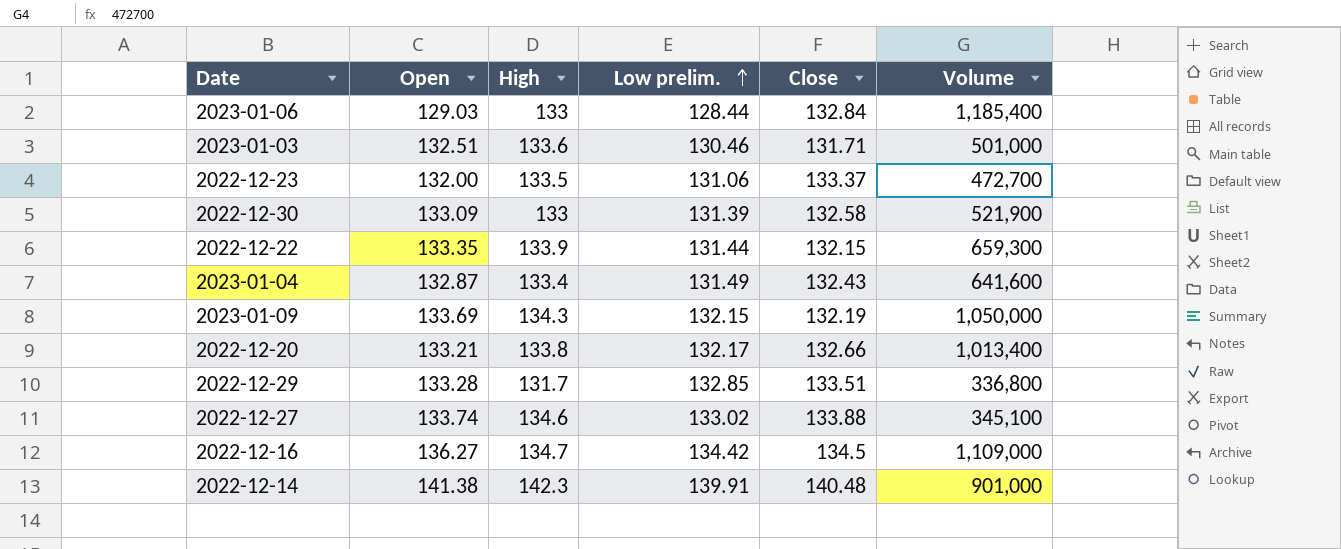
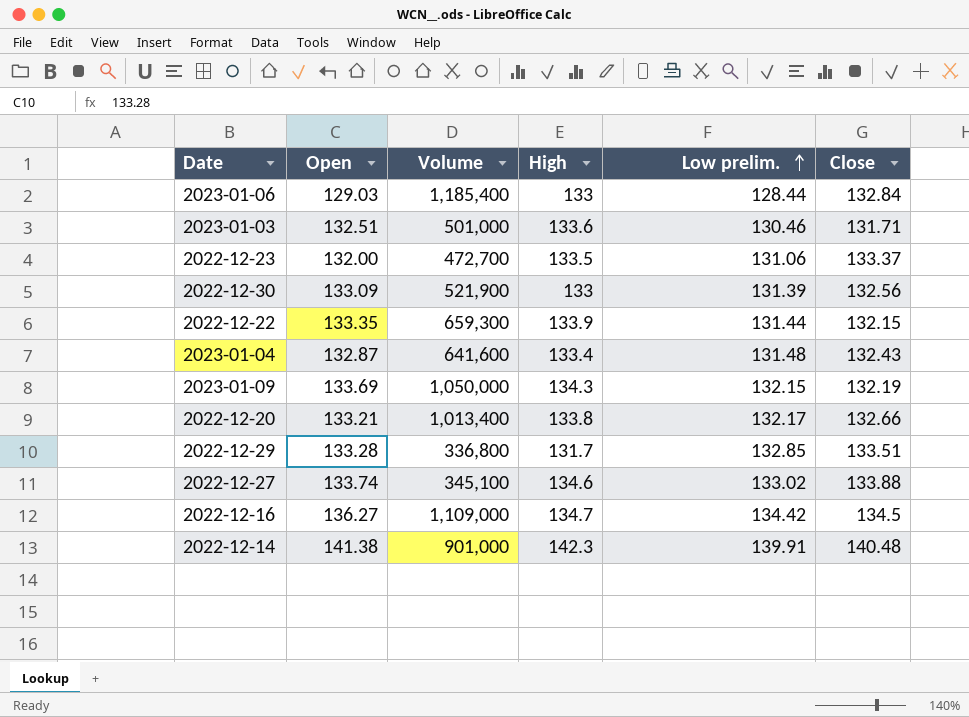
column Volume | position: 6 -> 3
2022-12-30 | Close: 132.58 -> 132.56
2023-01-04 | Low prelim.: 131.49 -> 131.48

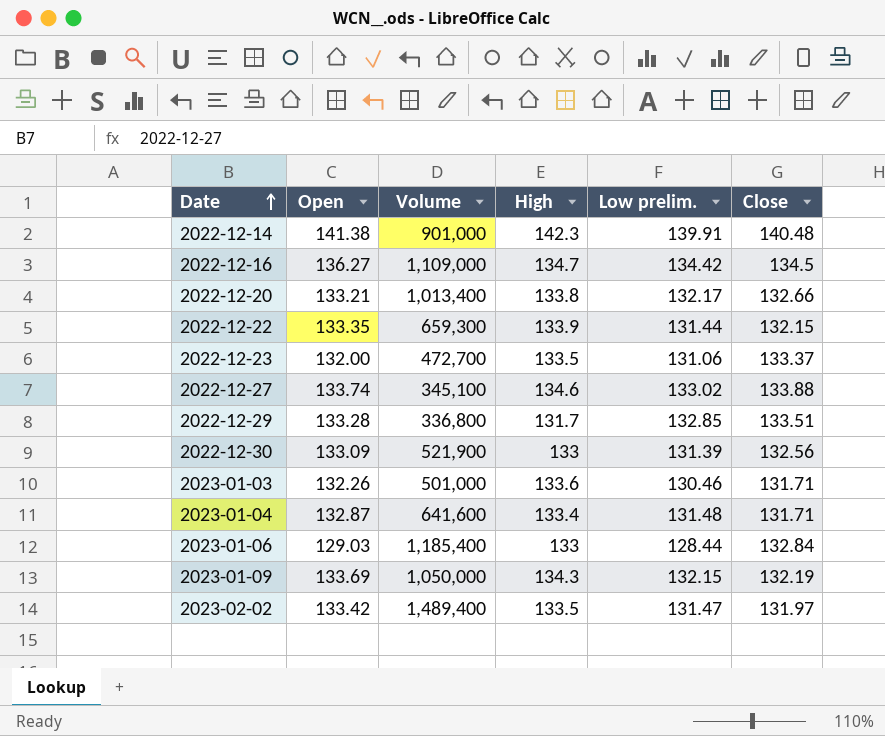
row order: Low prelim. ascending -> Date ascending
2023-01-03 | Open: 132.51 -> 132.26
2023-01-04 | Close: 132.43 -> 131.71
row 2023-02-02: none -> 133.42 | 1,489,400 | 133.5 | 131.47 | 131.97

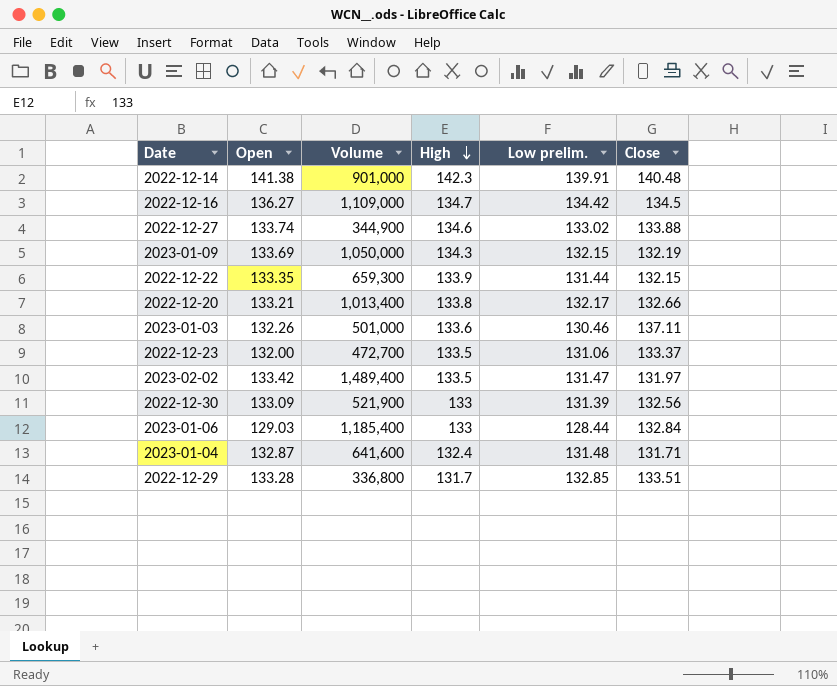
row order: Date ascending -> High descending
2022-12-27 | Volume: 345,100 -> 344,900
2023-01-03 | Close: 131.71 -> 137.11
2023-01-04 | High: 133.4 -> 132.4

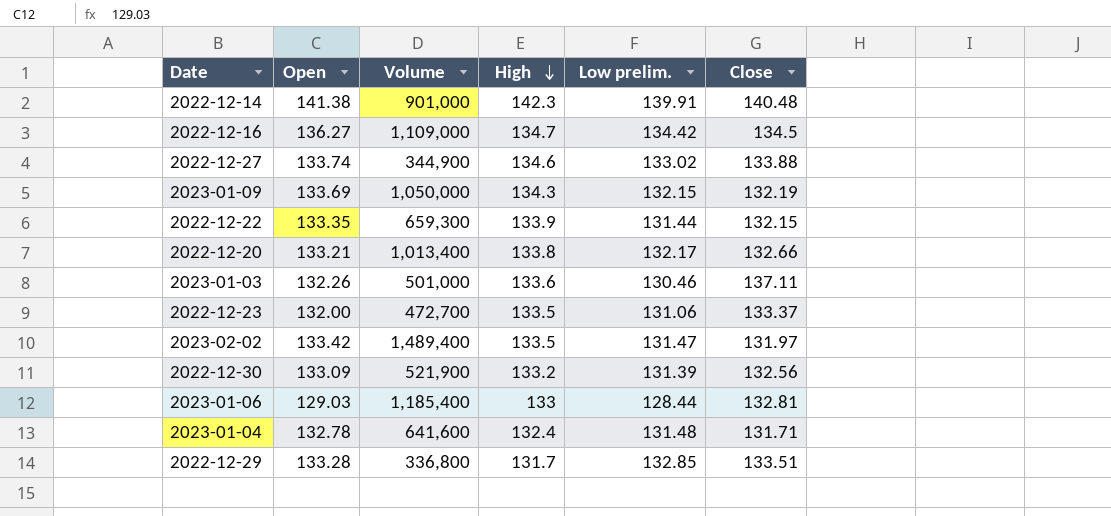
2022-12-30 | High: 133 -> 133.2
2023-01-06 | Close: 132.84 -> 132.81
2023-01-04 | Open: 132.87 -> 132.78

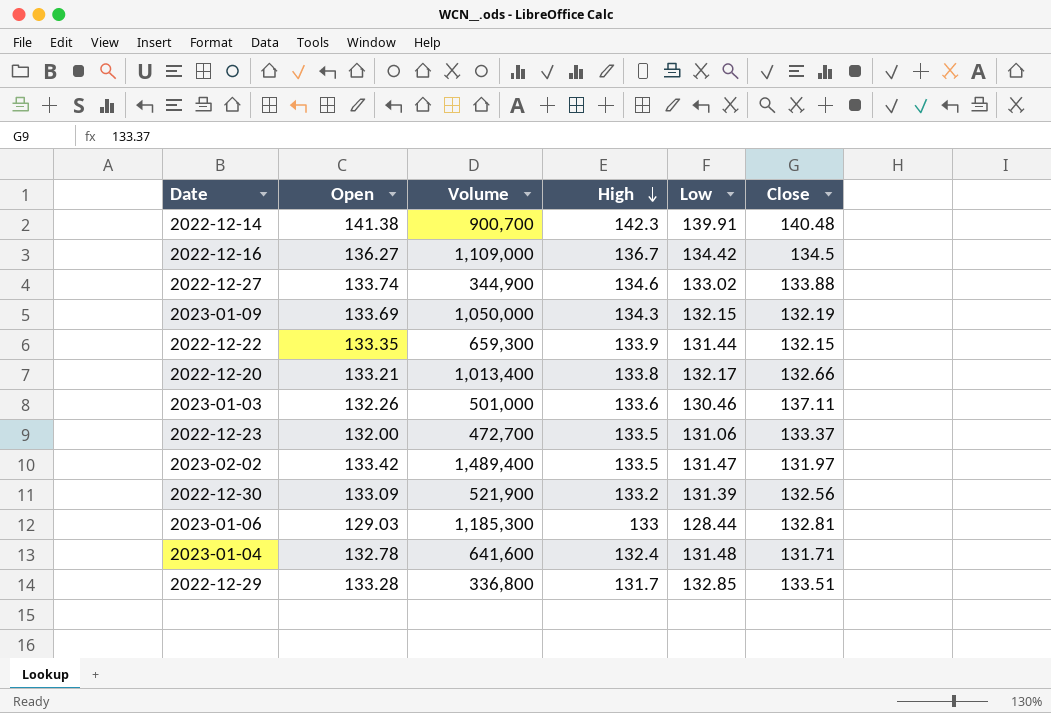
column name: Low prelim. -> Low
2022-12-14 | Volume: 901,000 -> 900,700
2022-12-16 | High: 134.7 -> 136.7
2023-01-06 | Volume: 1,185,400 -> 1,185,300

